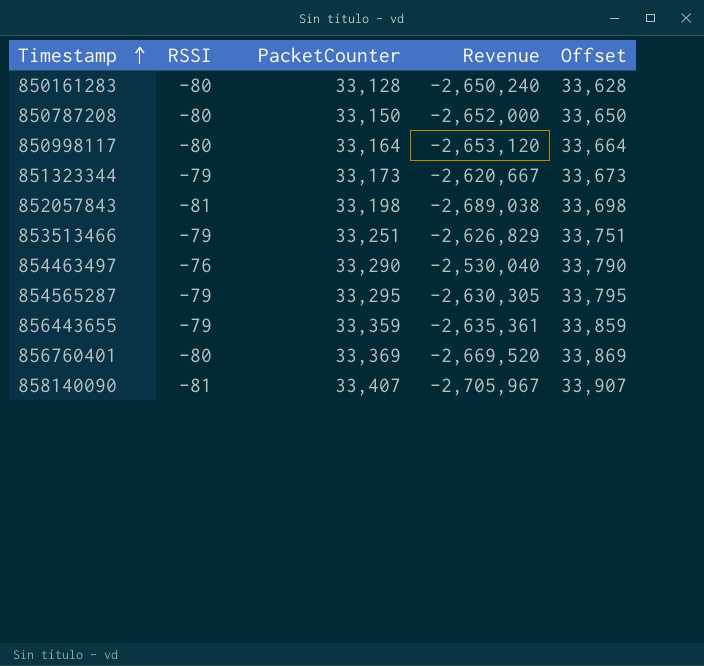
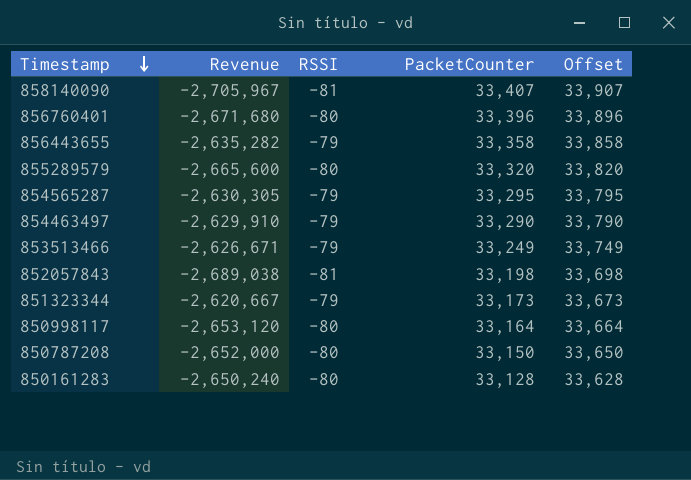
row order: Timestamp ascending -> Timestamp descending
column Revenue | position: 4 -> 2
856760401 | Revenue: -2,669,520 -> -2,671,680
856760401 | PacketCounter: 33,369 -> 33,396
856760401 | Offset: 33,869 -> 33,896
856443655 | Revenue: -2,635,361 -> -2,635,282
856443655 | PacketCounter: 33,359 -> 33,358
856443655 | Offset: 33,859 -> 33,858
row 855289579: none -> -2,665,600 | -80 | 33,320 | 33,820
854463497 | Revenue: -2,530,040 -> -2,629,910
854463497 | RSSI: -76 -> -79
853513466 | Revenue: -2,626,829 -> -2,626,671
853513466 | PacketCounter: 33,251 -> 33,249
853513466 | Offset: 33,751 -> 33,749

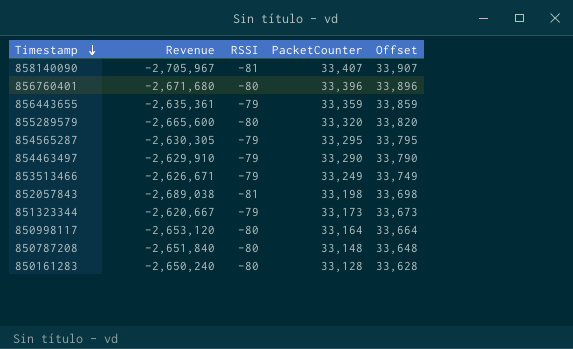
856443655 | Revenue: -2,635,282 -> -2,635,361
856443655 | PacketCounter: 33,358 -> 33,359
856443655 | Offset: 33,858 -> 33,859
850787208 | Revenue: -2,652,000 -> -2,651,840
850787208 | PacketCounter: 33,150 -> 33,148
850787208 | Offset: 33,650 -> 33,648

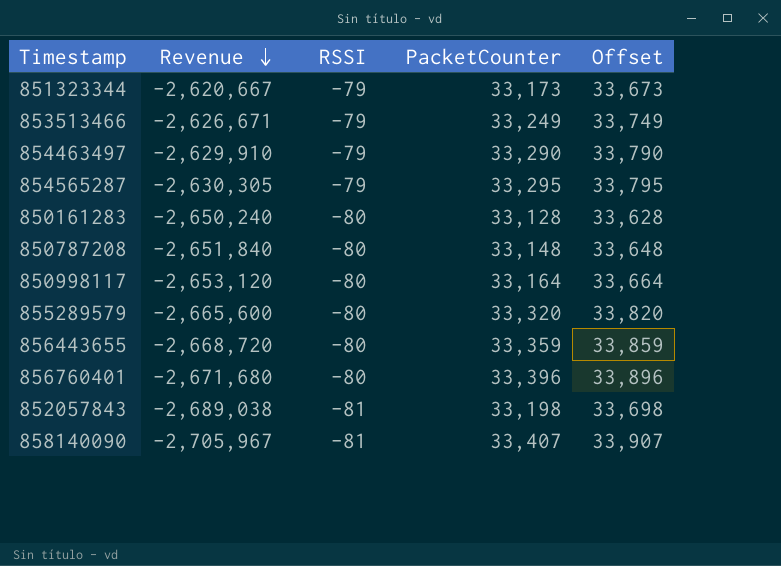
row order: Timestamp descending -> Revenue descending
856443655 | Revenue: -2,635,361 -> -2,668,720
856443655 | RSSI: -79 -> -80

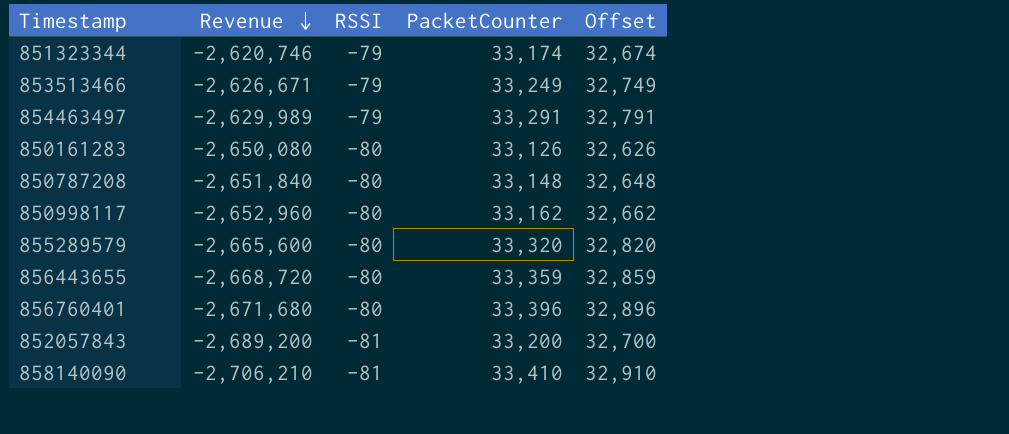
column Offset | formula: [PacketCounter] + 500 -> [PacketCounter] - 500
row 854565287: -2,630,305 | -79 | 33,295 | 33,795 -> none
851323344 | Revenue: -2,620,667 -> -2,620,746
851323344 | PacketCounter: 33,173 -> 33,174
854463497 | Revenue: -2,629,910 -> -2,629,989
854463497 | PacketCounter: 33,290 -> 33,291
850161283 | Revenue: -2,650,240 -> -2,650,080
850161283 | PacketCounter: 33,128 -> 33,126
850998117 | Revenue: -2,653,120 -> -2,652,960
850998117 | PacketCounter: 33,164 -> 33,162
852057843 | Revenue: -2,689,038 -> -2,689,200
852057843 | PacketCounter: 33,198 -> 33,200
858140090 | Revenue: -2,705,967 -> -2,706,210
858140090 | PacketCounter: 33,407 -> 33,410

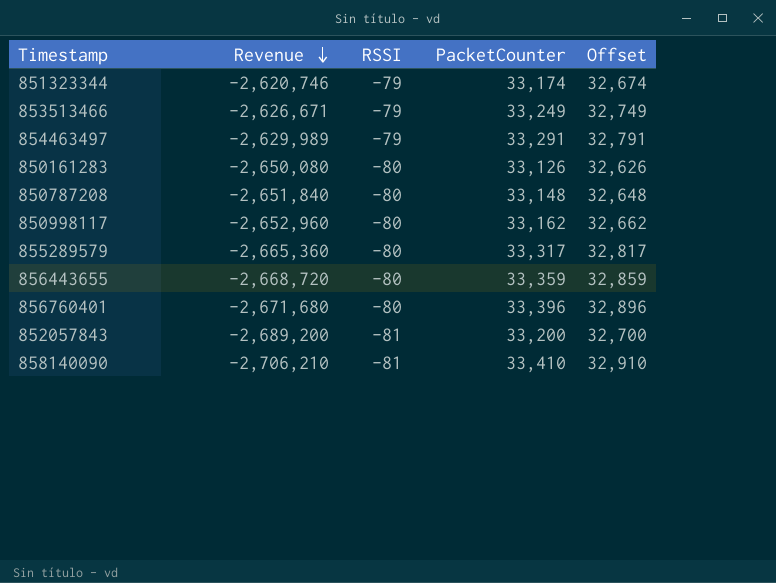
855289579 | Revenue: -2,665,600 -> -2,665,360
855289579 | PacketCounter: 33,320 -> 33,317
855289579 | Offset: 32,820 -> 32,817

